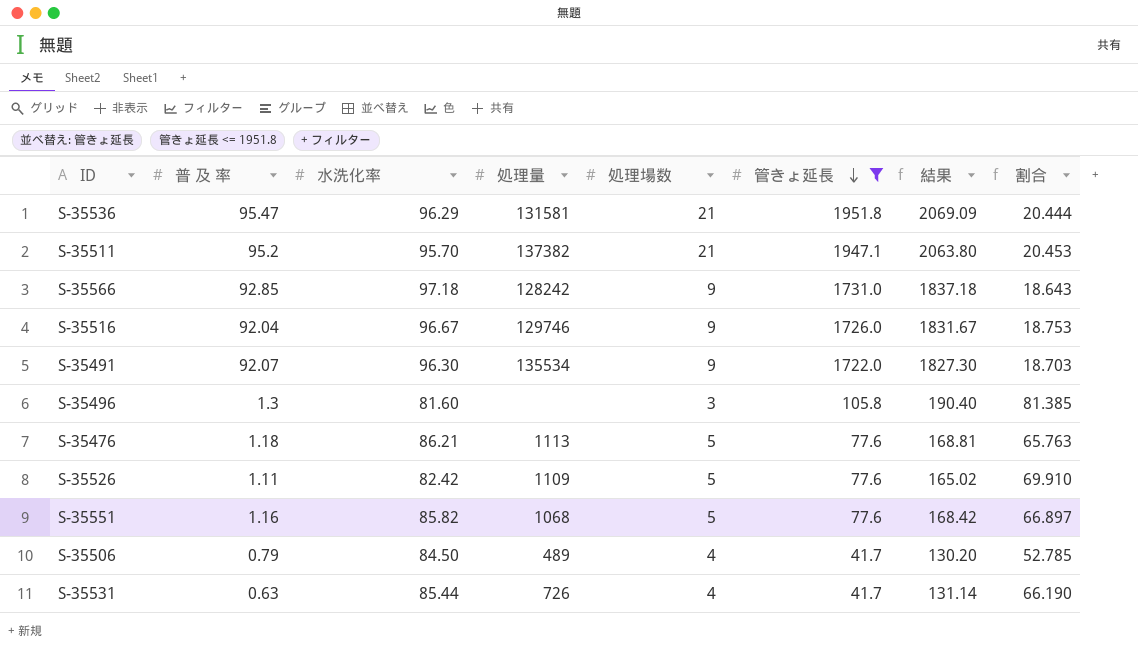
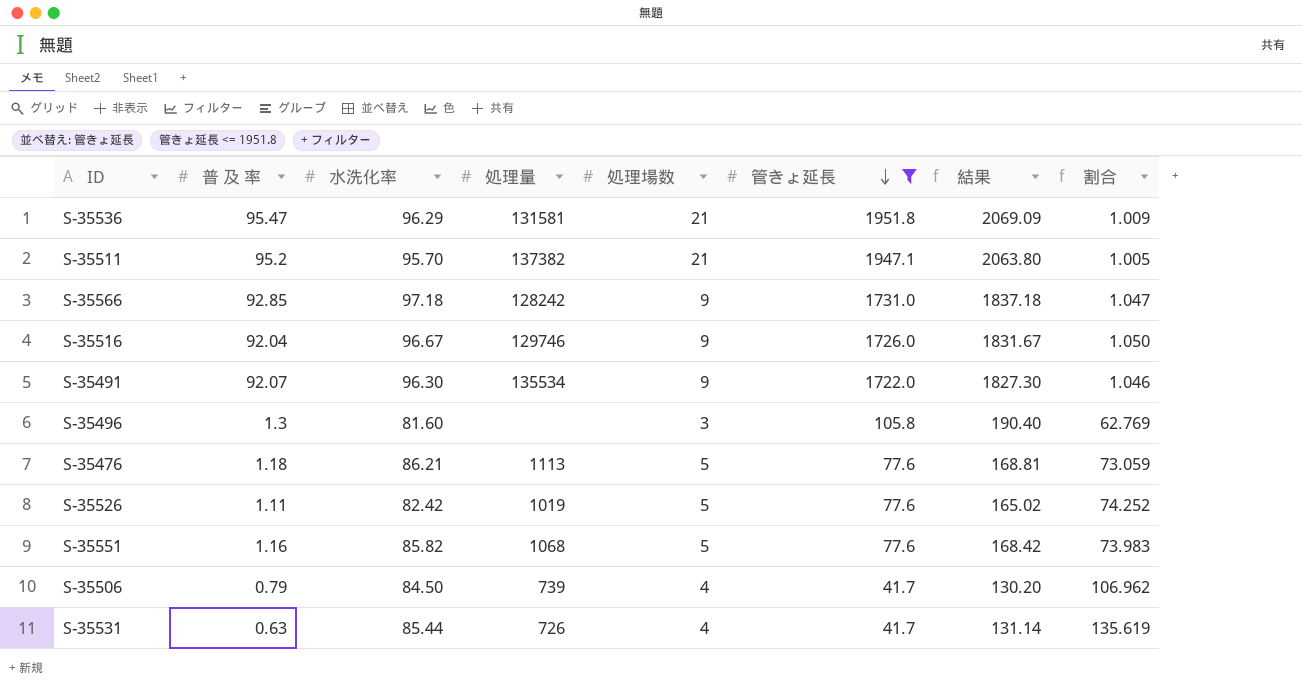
column 割合 | formula: [管きょ延長] / [普 及 率] -> [水洗化率] / [普 及 率]
S-35526 | 処理量: 1109 -> 1019
S-35506 | 処理量: 489 -> 739

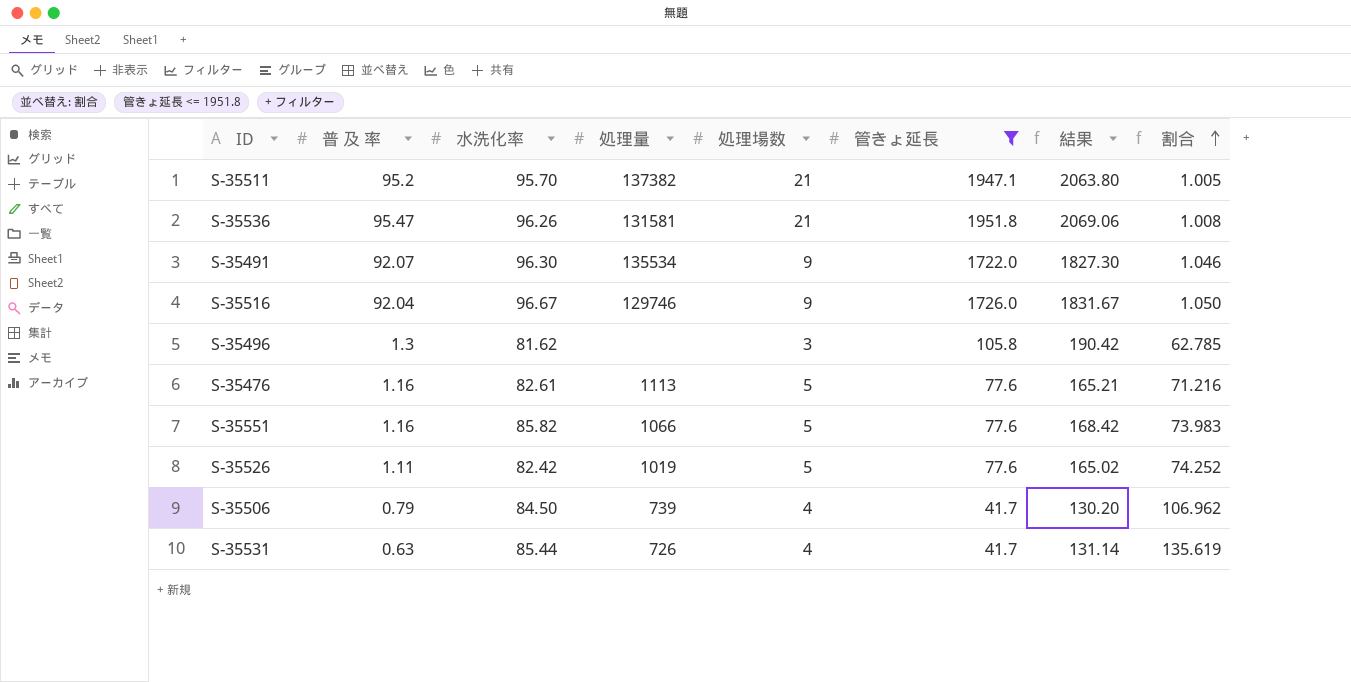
row order: 管きょ延長 descending -> 割合 ascending
row S-35566: 92.85 | 97.18 | 128242 | 9 | 1731.0 | 1837.18 | 1.047 -> none
S-35536 | 水洗化率: 96.29 -> 96.26
S-35536 | 結果: 2069.09 -> 2069.06
S-35536 | 割合: 1.009 -> 1.008
S-35496 | 水洗化率: 81.60 -> 81.62
S-35496 | 結果: 190.40 -> 190.42
S-35496 | 割合: 62.769 -> 62.785
S-35476 | 普 及 率: 1.18 -> 1.16
S-35476 | 水洗化率: 86.21 -> 82.61
S-35476 | 結果: 168.81 -> 165.21
S-35476 | 割合: 73.059 -> 71.216
S-35551 | 処理量: 1068 -> 1066

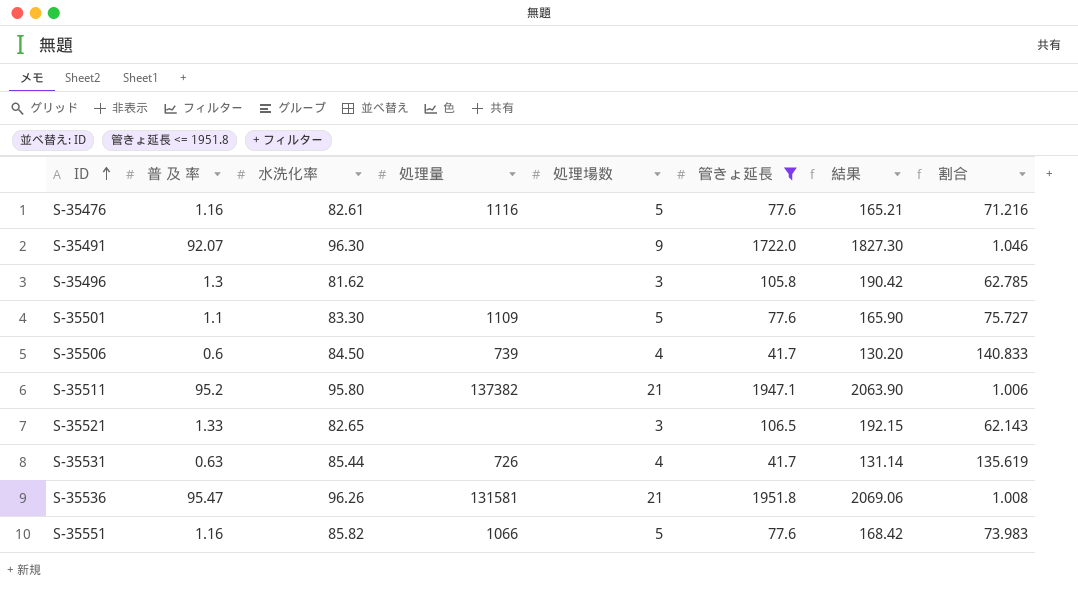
row order: 割合 ascending -> ID ascending
row S-35516: 92.04 | 96.67 | 129746 | 9 | 1726.0 | 1831.67 | 1.050 -> none
row S-35526: 1.11 | 82.42 | 1019 | 5 | 77.6 | 165.02 | 74.252 -> none
S-35476 | 処理量: 1113 -> 1116
S-35491 | 処理量: 135534 -> none
row S-35501: none -> 1.1 | 83.30 | 1109 | 5 | 77.6 | 165.90 | 75.727
S-35506 | 普 及 率: 0.79 -> 0.6
S-35506 | 割合: 106.962 -> 140.833
S-35511 | 水洗化率: 95.70 -> 95.80
S-35511 | 結果: 2063.80 -> 2063.90
S-35511 | 割合: 1.005 -> 1.006
row S-35521: none -> 1.33 | 82.65 | none | 3 | 106.5 | 192.15 | 62.143

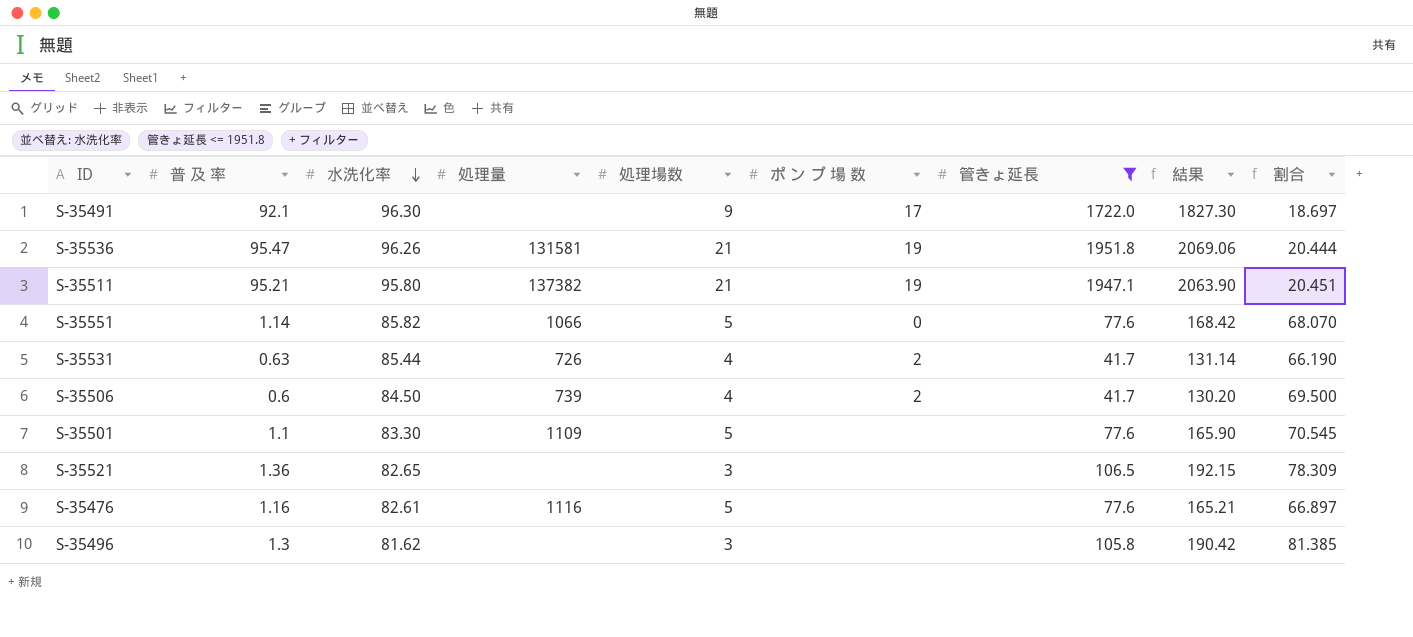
row order: ID ascending -> 水洗化率 descending
column ポ ン プ 場 数 | position: none -> 6
column 割合 | formula: [水洗化率] / [普 及 率] -> [管きょ延長] / [普 及 率]
S-35491 | 普 及 率: 92.07 -> 92.1
S-35511 | 普 及 率: 95.2 -> 95.21
S-35551 | 普 及 率: 1.16 -> 1.14
S-35521 | 普 及 率: 1.33 -> 1.36

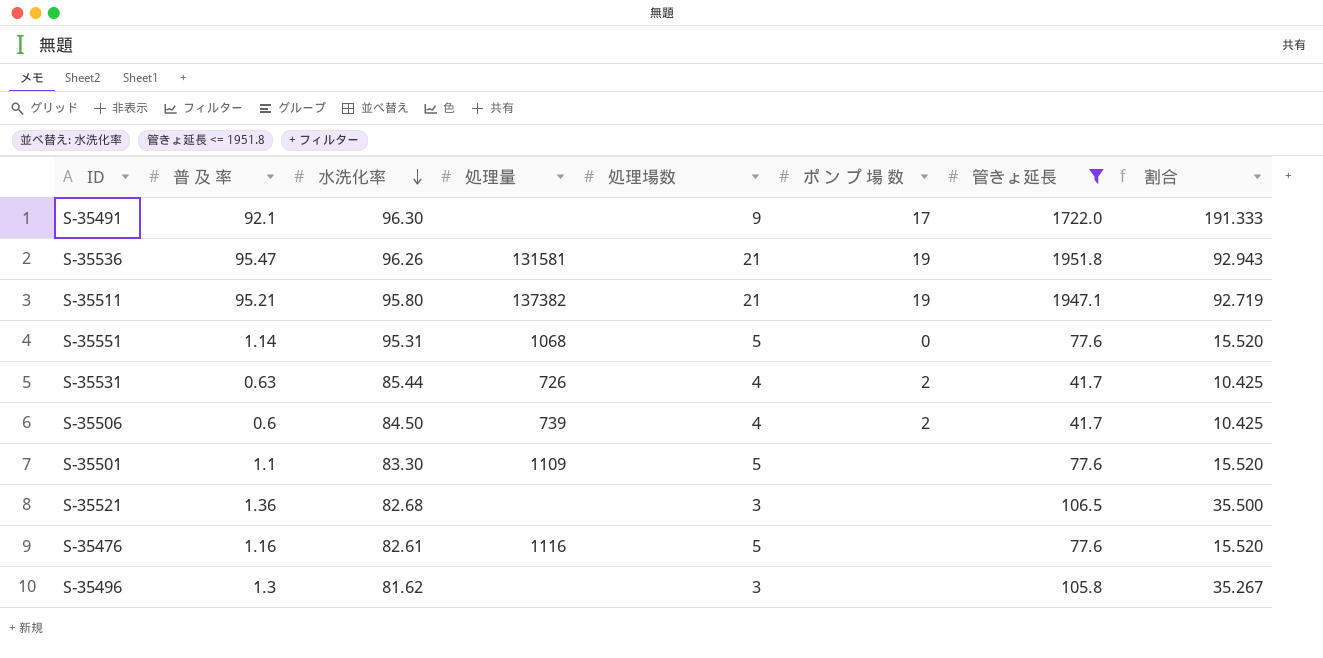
column 結果 | formula: [水洗化率] + [処理場数] + [管きょ延長] -> none
column 割合 | formula: [管きょ延長] / [普 及 率] -> [管きょ延長] / [処理場数]
S-35551 | 水洗化率: 85.82 -> 95.31
S-35551 | 処理量: 1066 -> 1068
S-35521 | 水洗化率: 82.65 -> 82.68

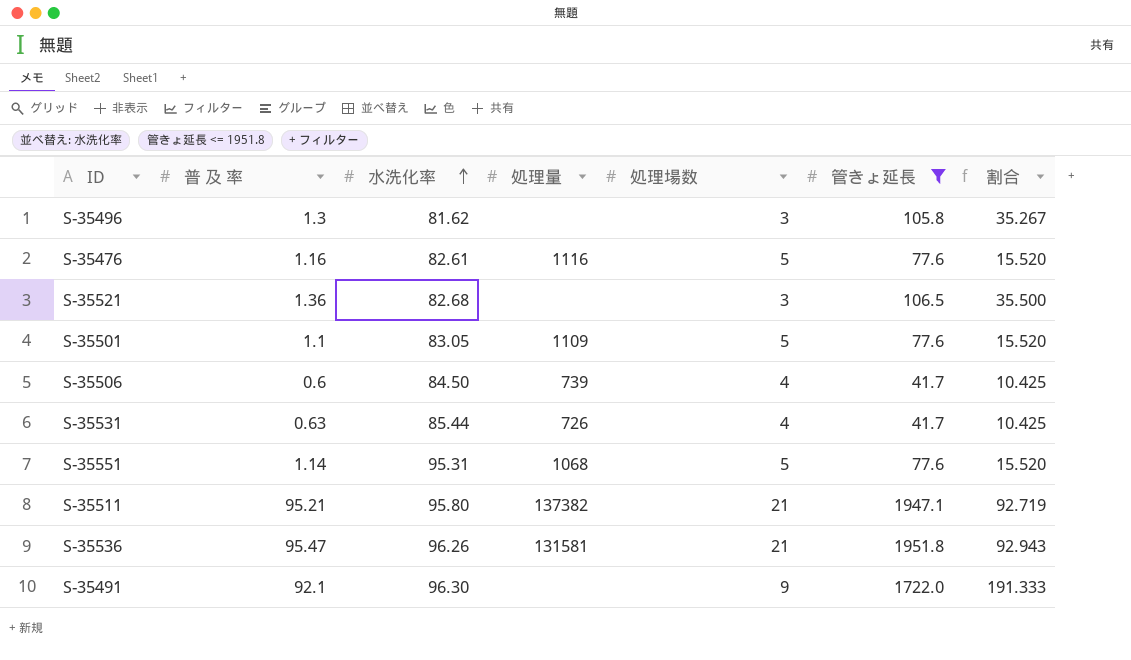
row order: 水洗化率 descending -> 水洗化率 ascending
column ポ ン プ 場 数 | position: 6 -> none
S-35501 | 水洗化率: 83.30 -> 83.05

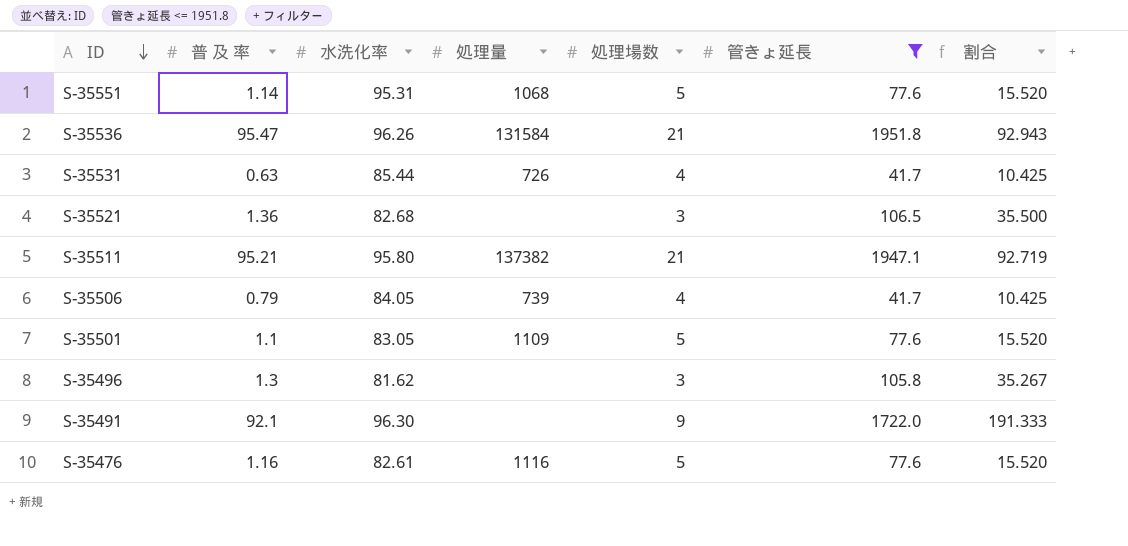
row order: 水洗化率 ascending -> ID descending
S-35536 | 処理量: 131581 -> 131584
S-35506 | 普 及 率: 0.6 -> 0.79
S-35506 | 水洗化率: 84.50 -> 84.05

